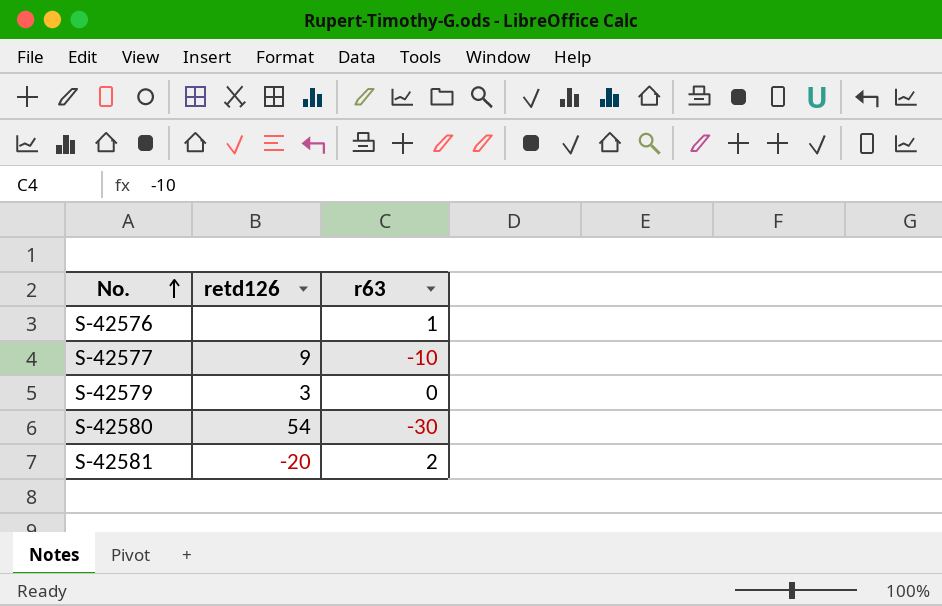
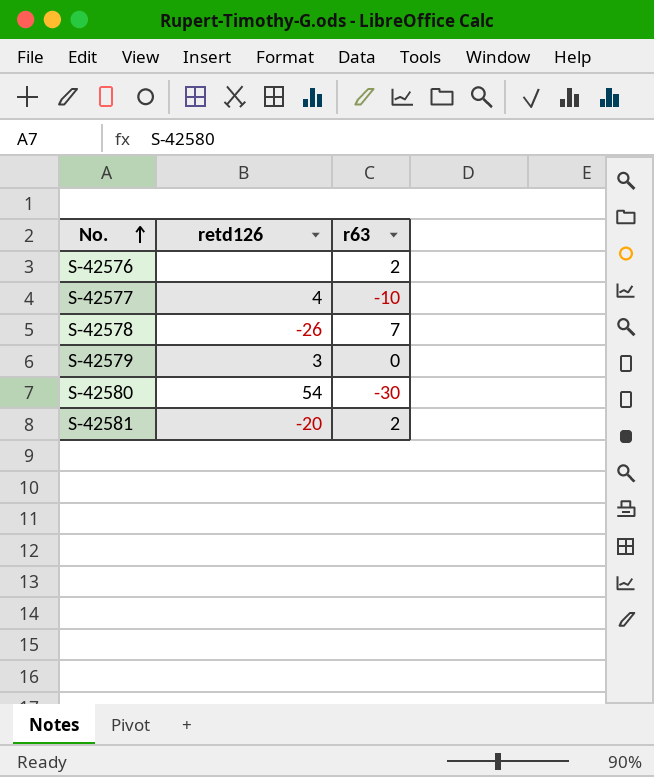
S-42576 | r63: 1 -> 2
S-42577 | retd126: 9 -> 4
row S-42578: none -> -26 | 7

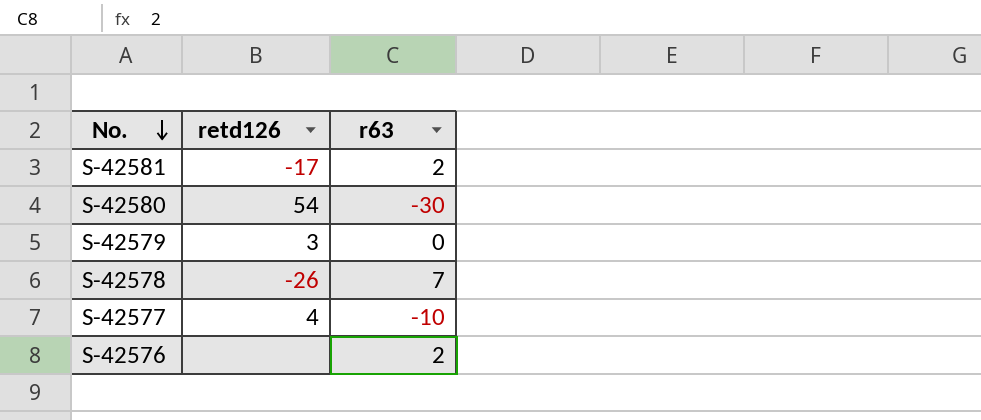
row order: No. ascending -> No. descending
S-42581 | retd126: -20 -> -17

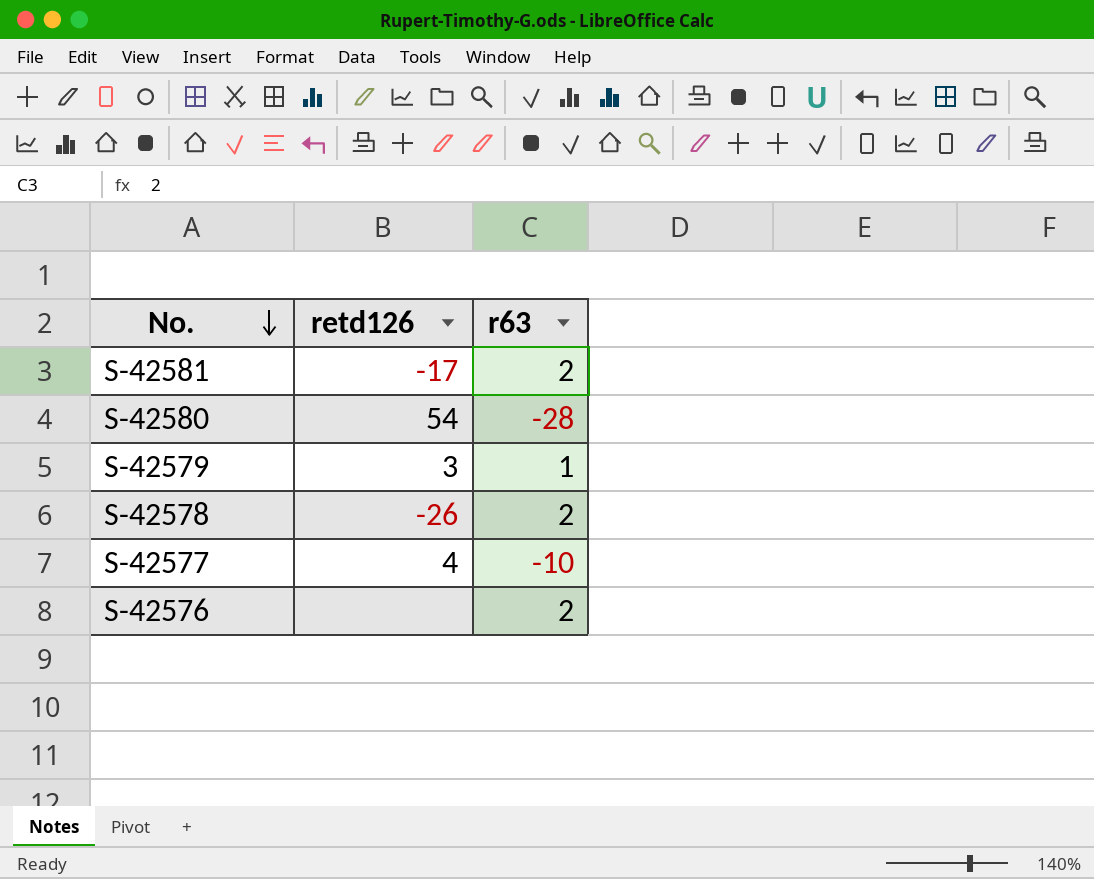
S-42580 | r63: -30 -> -28
S-42579 | r63: 0 -> 1
S-42578 | r63: 7 -> 2

